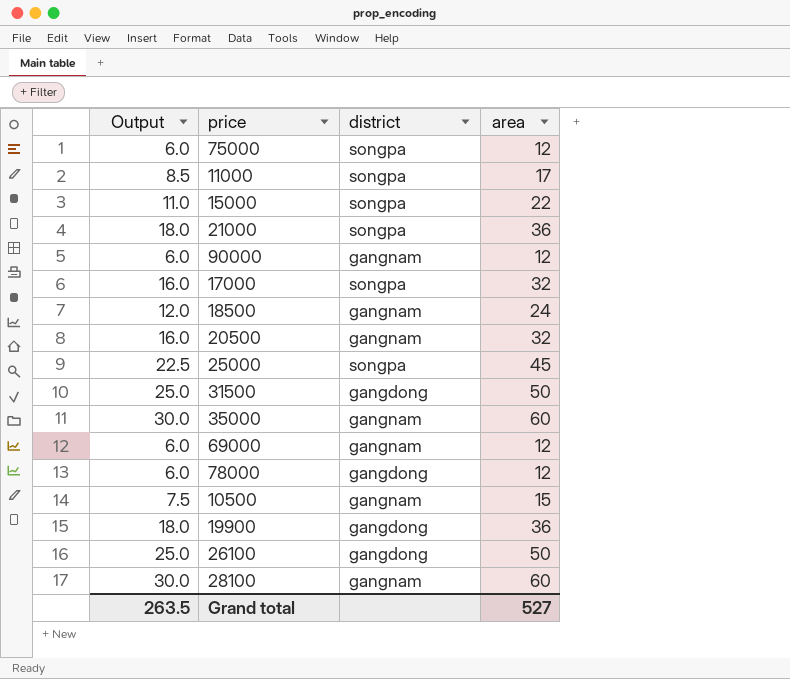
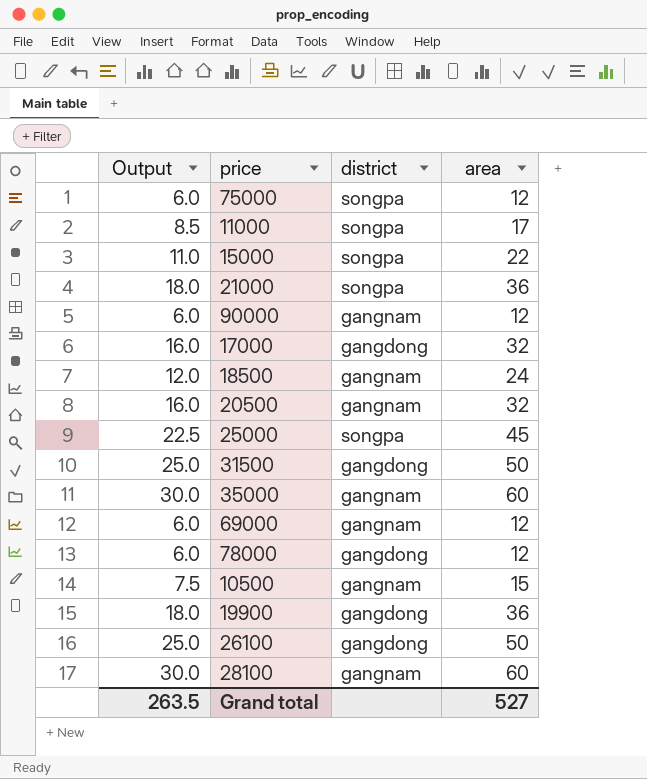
17000 | district: songpa -> gangdong

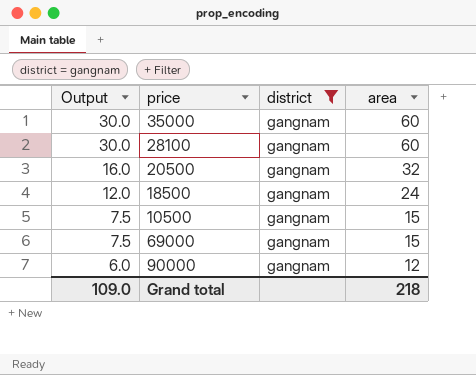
filter: none -> district = gangnam
row order: none -> Output descending
69000 | Output: 6.0 -> 7.5
69000 | area: 12 -> 15
Grand total | Output: 263.5 -> 109.0
Grand total | area: 527 -> 218

